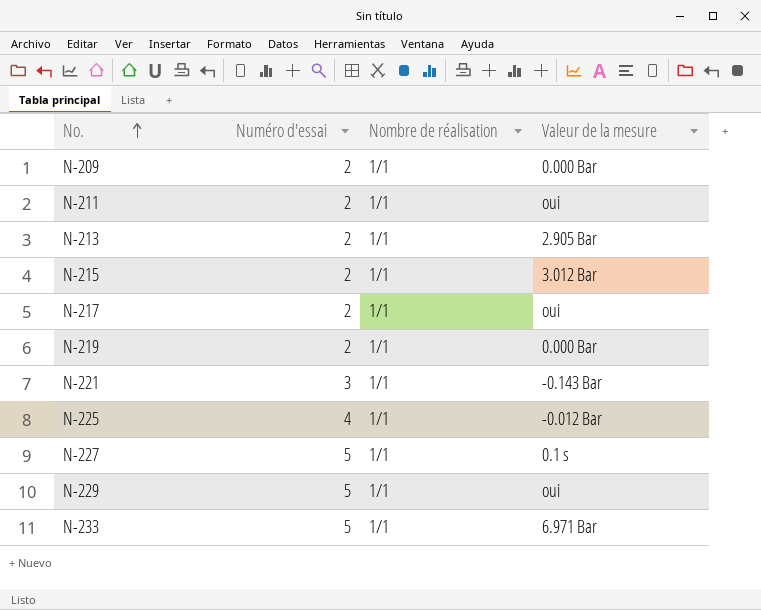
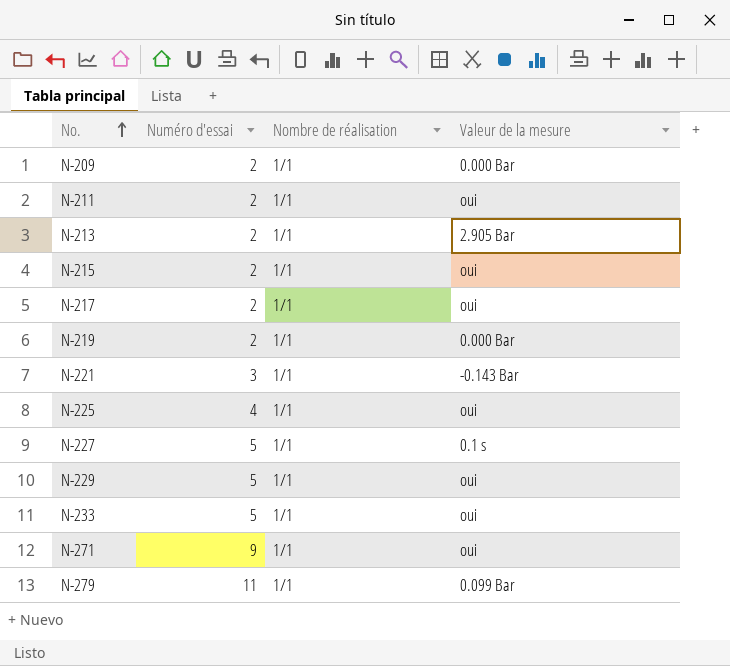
N-215 | Valeur de la mesure: 3.012 Bar -> oui
N-225 | Valeur de la mesure: -0.012 Bar -> oui
N-233 | Valeur de la mesure: 6.971 Bar -> oui
row N-271: none -> 9 | 1/1 | oui
row N-279: none -> 11 | 1/1 | 0.099 Bar

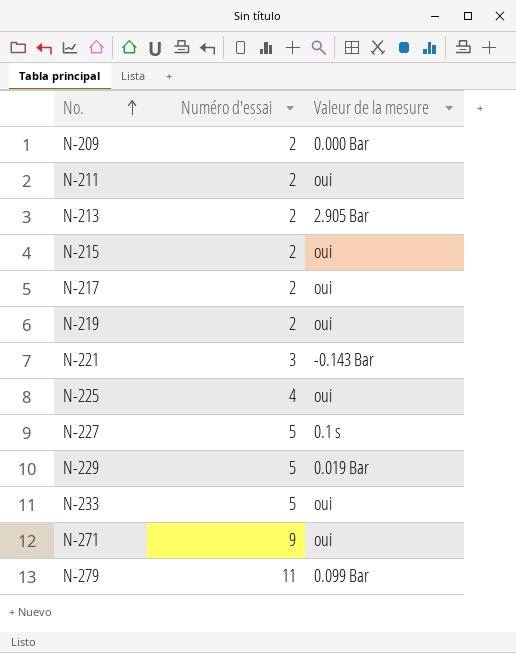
column Nombre de réalisation | position: 3 -> none
N-219 | Valeur de la mesure: 0.000 Bar -> oui
N-229 | Valeur de la mesure: oui -> 0.019 Bar

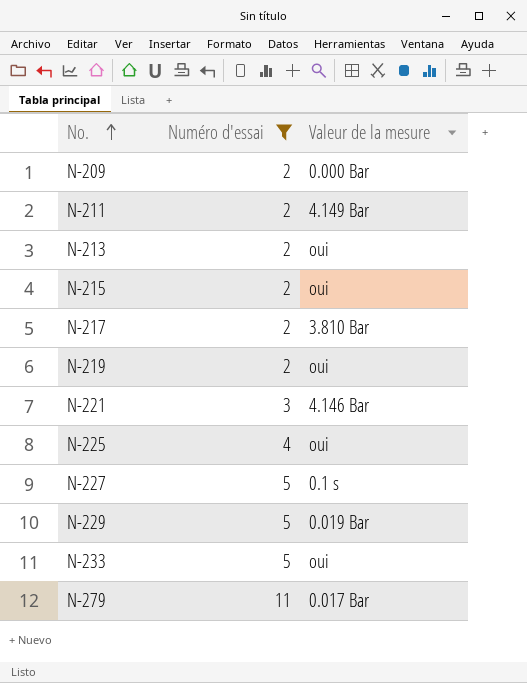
filter: none -> Numéro d'essai != 9
N-211 | Valeur de la mesure: oui -> 4.149 Bar
N-213 | Valeur de la mesure: 2.905 Bar -> oui
N-217 | Valeur de la mesure: oui -> 3.810 Bar
N-221 | Valeur de la mesure: -0.143 Bar -> 4.146 Bar
N-279 | Valeur de la mesure: 0.099 Bar -> 0.017 Bar

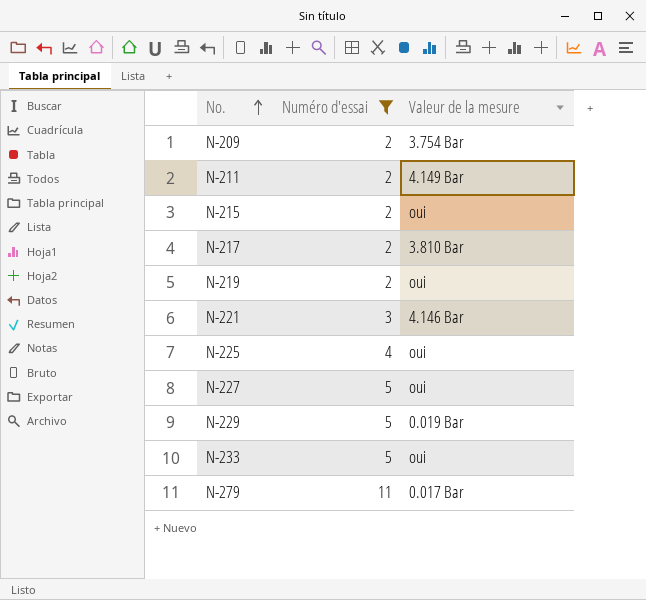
row N-213: 2 | oui -> none
N-209 | Valeur de la mesure: 0.000 Bar -> 3.754 Bar
N-227 | Valeur de la mesure: 0.1 s -> oui

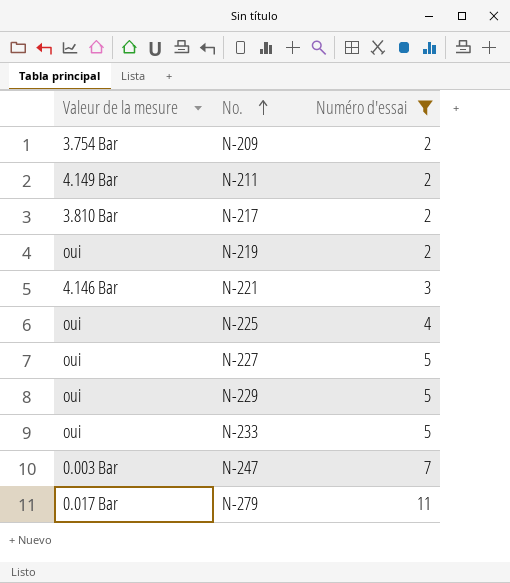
column Valeur de la mesure | position: 3 -> 1
row N-215: 2 | oui -> none
N-229 | Valeur de la mesure: 0.019 Bar -> oui
row N-247: none -> 0.003 Bar | 7

